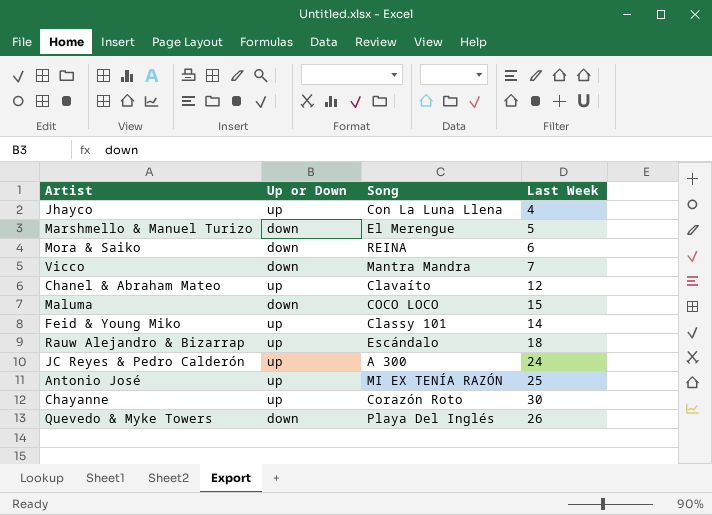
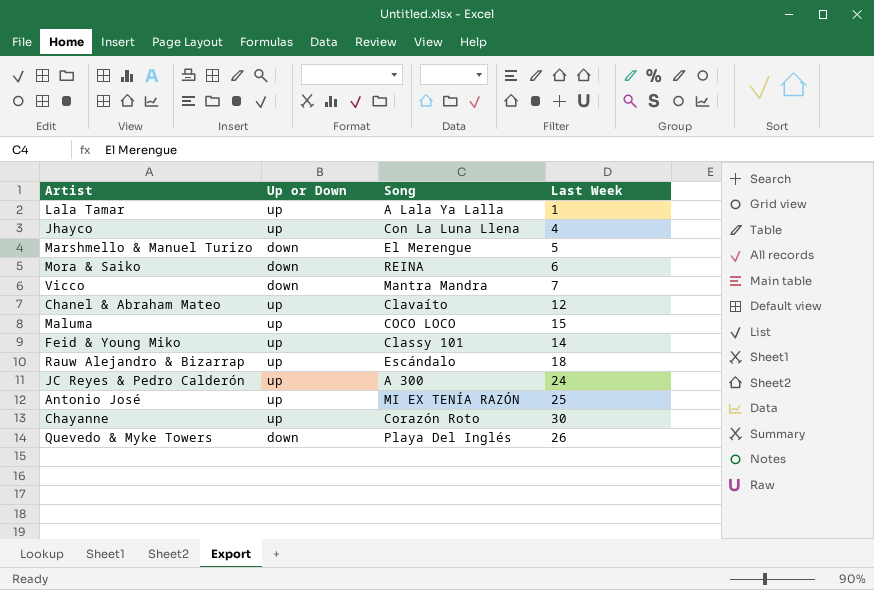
row Lala Tamar: none -> up | A Lala Ya Lalla | 1
Maluma | Up or Down: down -> up

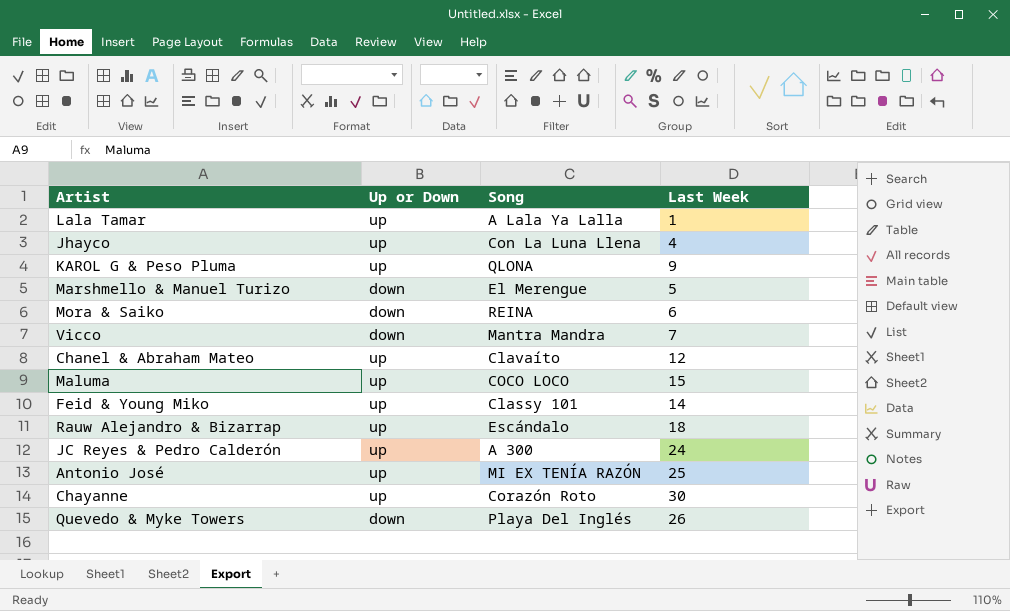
row KAROL G & Peso Pluma: none -> up | QLONA | 9

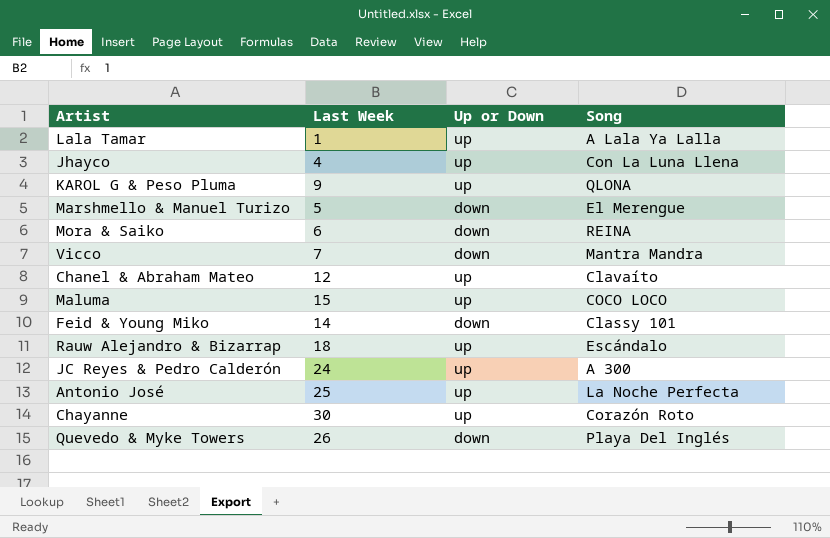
column Last Week | position: 4 -> 2
Feid & Young Miko | Up or Down: up -> down
Antonio José | Song: MI EX TENÍA RAZÓN -> La Noche Perfecta

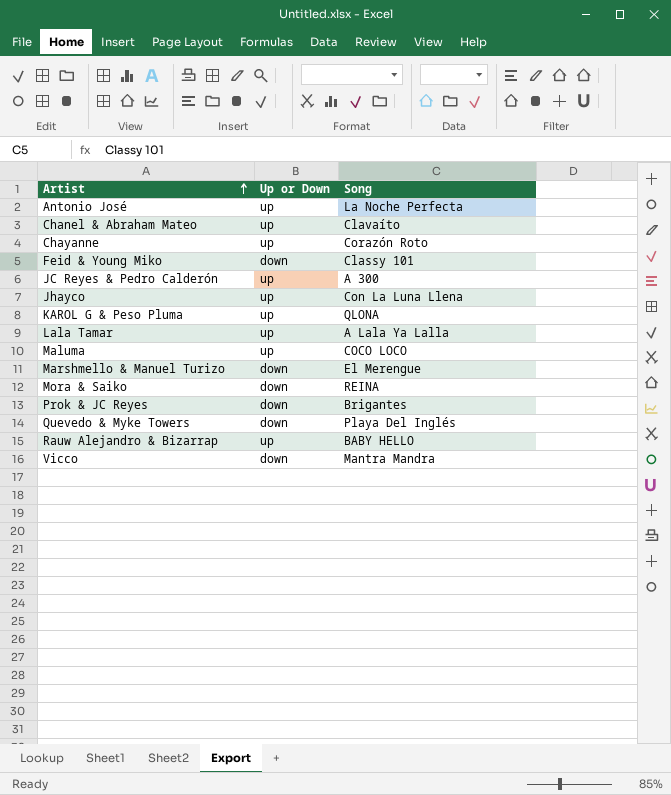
row order: none -> Artist ascending
column Last Week | position: 2 -> none
row Prok & JC Reyes: none -> down | Brigantes
Rauw Alejandro & Bizarrap | Song: Escándalo -> BABY HELLO

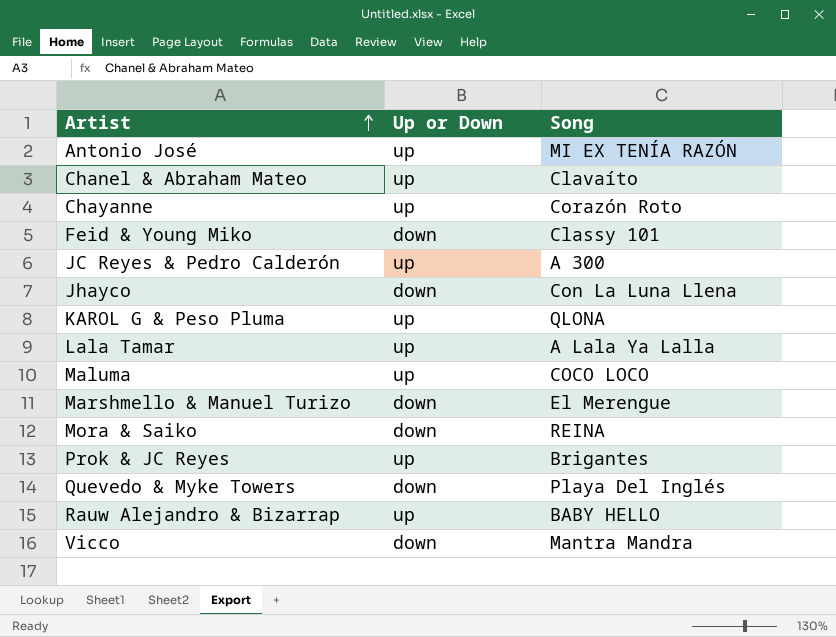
Antonio José | Song: La Noche Perfecta -> MI EX TENÍA RAZÓN
Jhayco | Up or Down: up -> down
Prok & JC Reyes | Up or Down: down -> up

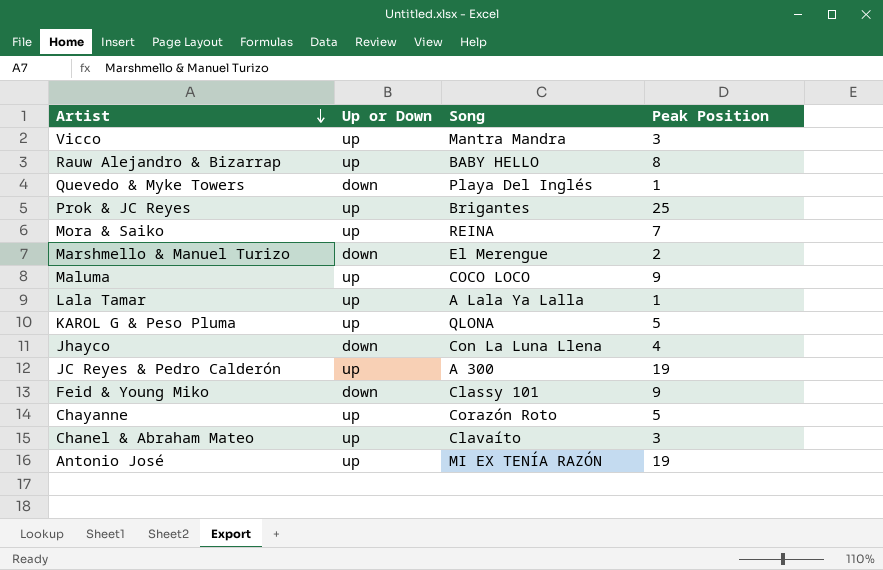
row order: Artist ascending -> Artist descending
column Peak Position | position: none -> 4
Vicco | Up or Down: down -> up
Mora & Saiko | Up or Down: down -> up

